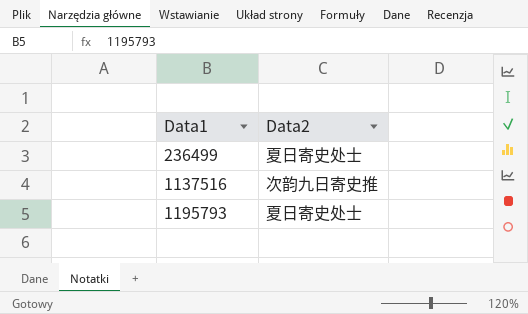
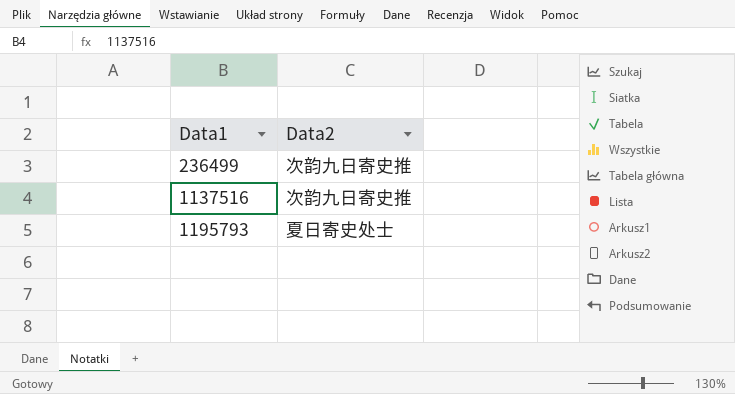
236499 | Data2: 夏日寄史处士 -> 次韵九日寄史推

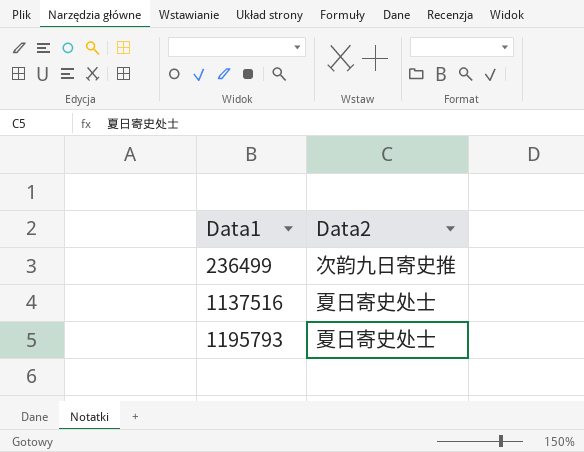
1137516 | Data2: 次韵九日寄史推 -> 夏日寄史处士

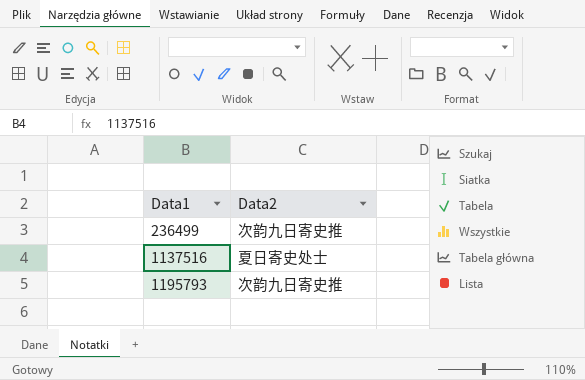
1195793 | Data2: 夏日寄史处士 -> 次韵九日寄史推

